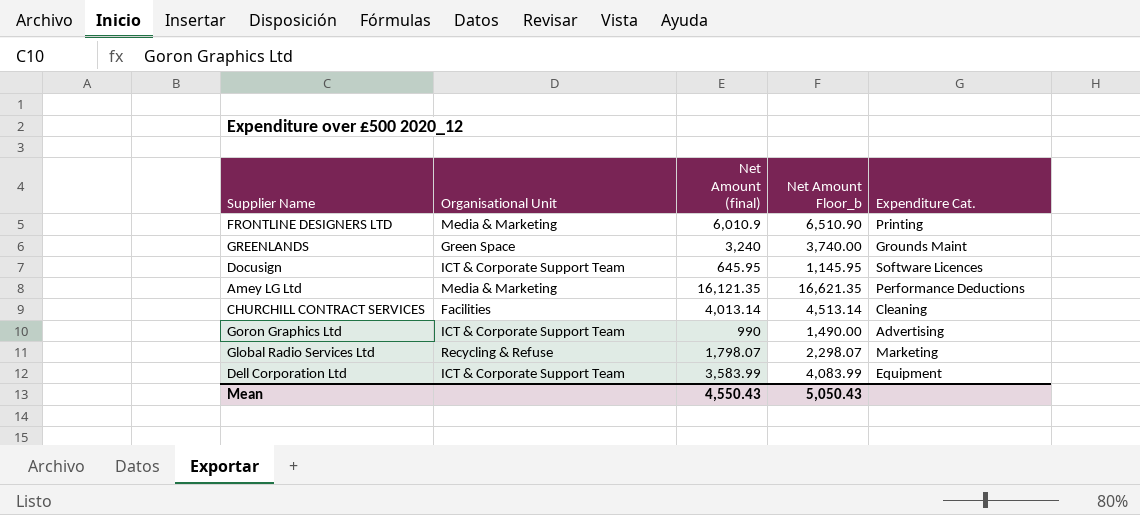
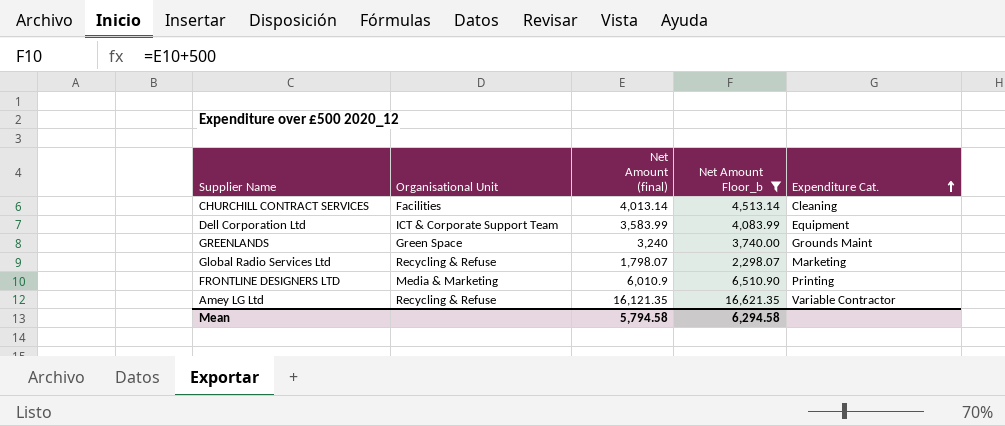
filter: none -> Net Amount Floor_b >= 2,298.07
row order: none -> Expenditure Cat. ascending
Amey LG Ltd | Organisational Unit: Media & Marketing -> Recycling & Refuse
Amey LG Ltd | Expenditure Cat.: Performance Deductions -> Variable Contractor
Mean | Net Amount (final): 4,550.43 -> 5,794.58
Mean | Net Amount Floor_b: 5,050.43 -> 6,294.58

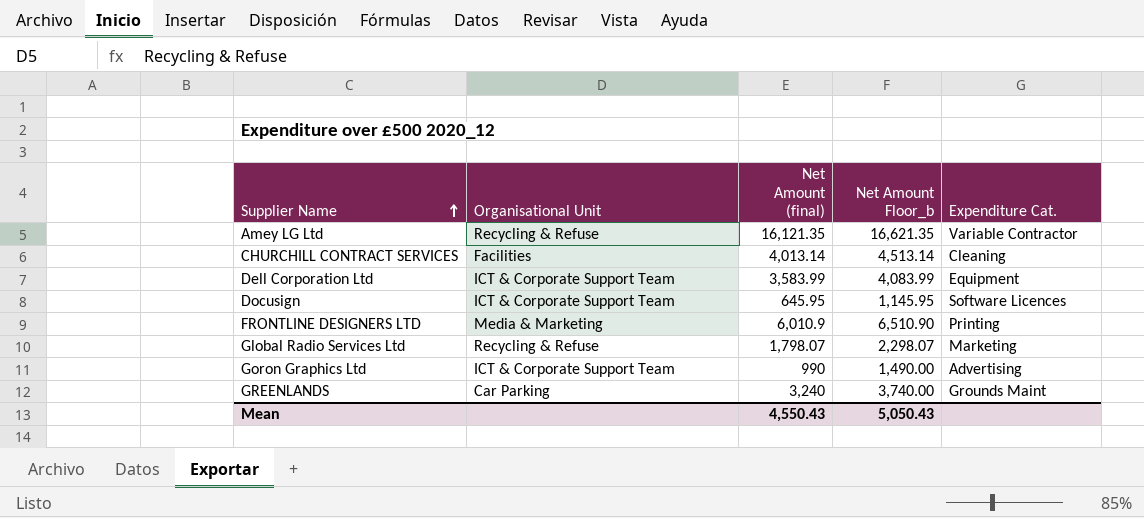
filter: Net Amount Floor_b >= 2,298.07 -> none
row order: Expenditure Cat. ascending -> Supplier Name ascending
GREENLANDS | Organisational Unit: Green Space -> Car Parking
Mean | Net Amount (final): 5,794.58 -> 4,550.43
Mean | Net Amount Floor_b: 6,294.58 -> 5,050.43

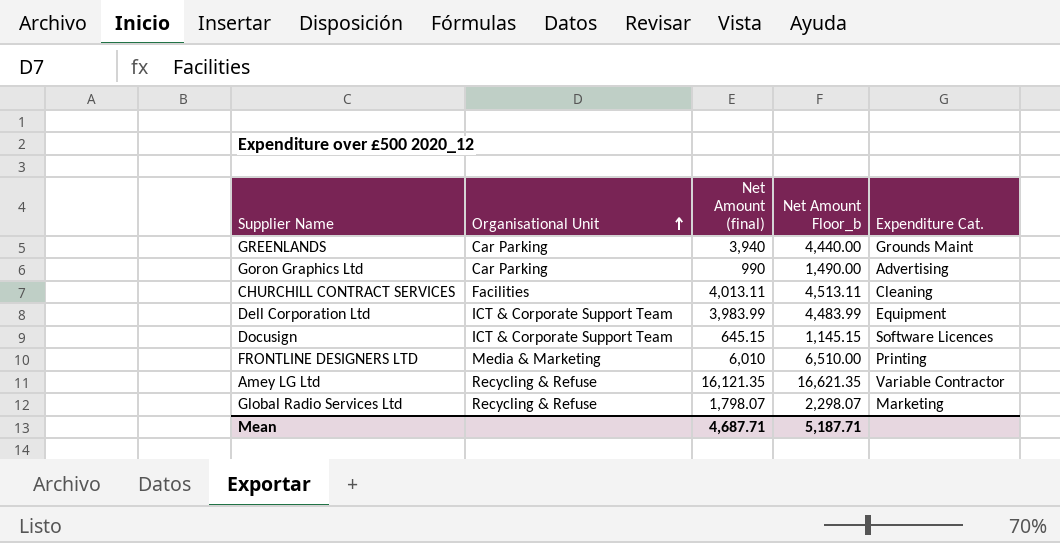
row order: Supplier Name ascending -> Organisational Unit ascending
GREENLANDS | Net Amount (final): 3,240 -> 3,940
GREENLANDS | Net Amount Floor_b: 3,740.00 -> 4,440.00
Goron Graphics Ltd | Organisational Unit: ICT & Corporate Support Team -> Car Parking
CHURCHILL CONTRACT SERVICES | Net Amount (final): 4,013.14 -> 4,013.11
CHURCHILL CONTRACT SERVICES | Net Amount Floor_b: 4,513.14 -> 4,513.11
Dell Corporation Ltd | Net Amount (final): 3,583.99 -> 3,983.99
Dell Corporation Ltd | Net Amount Floor_b: 4,083.99 -> 4,483.99
Docusign | Net Amount (final): 645.95 -> 645.15
Docusign | Net Amount Floor_b: 1,145.95 -> 1,145.15
FRONTLINE DESIGNERS LTD | Net Amount (final): 6,010.9 -> 6,010
FRONTLINE DESIGNERS LTD | Net Amount Floor_b: 6,510.90 -> 6,510.00
Mean | Net Amount (final): 4,550.43 -> 4,687.71
Mean | Net Amount Floor_b: 5,050.43 -> 5,187.71

